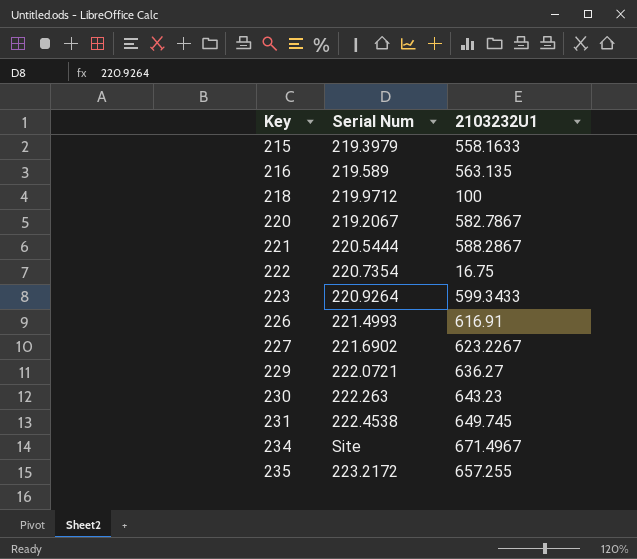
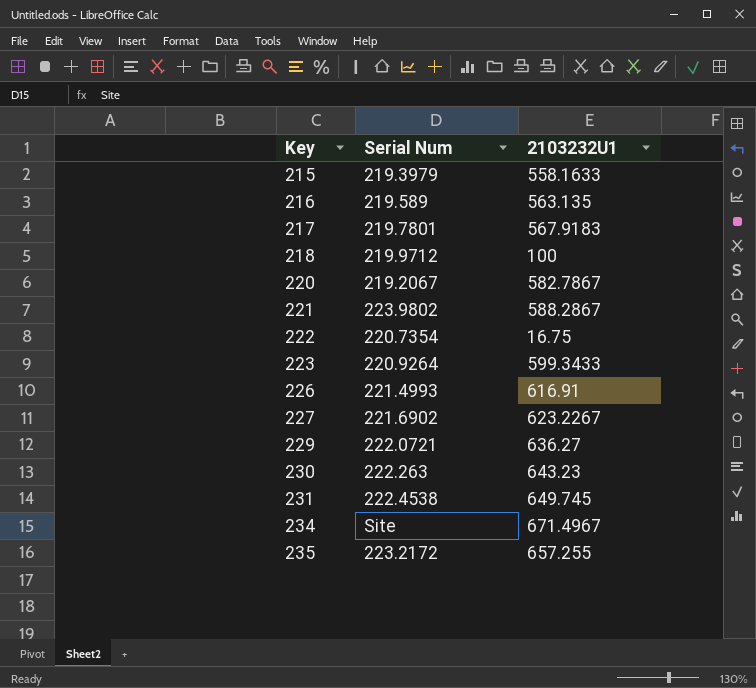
row 217: none -> 219.7801 | 567.9183
221 | Serial Num: 220.5444 -> 223.9802

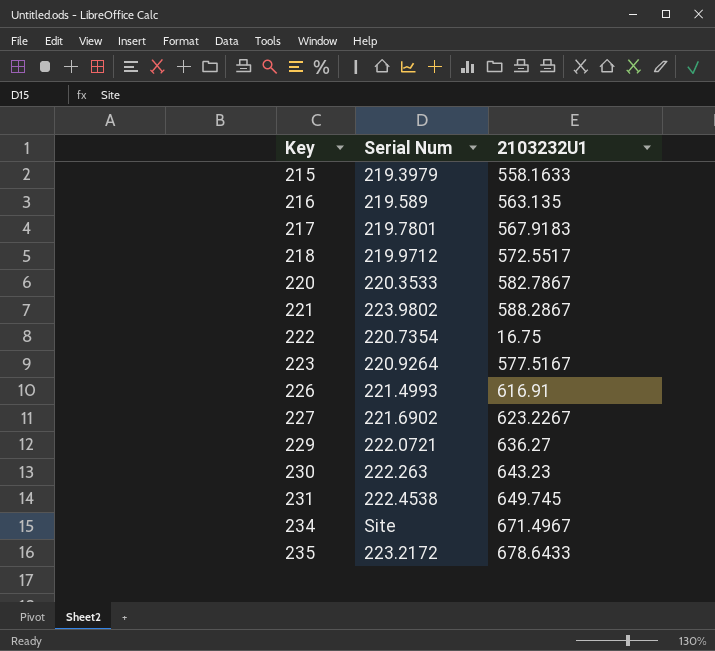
218 | 2103232U1: 100 -> 572.5517
220 | Serial Num: 219.2067 -> 220.3533
223 | 2103232U1: 599.3433 -> 577.5167
235 | 2103232U1: 657.255 -> 678.6433

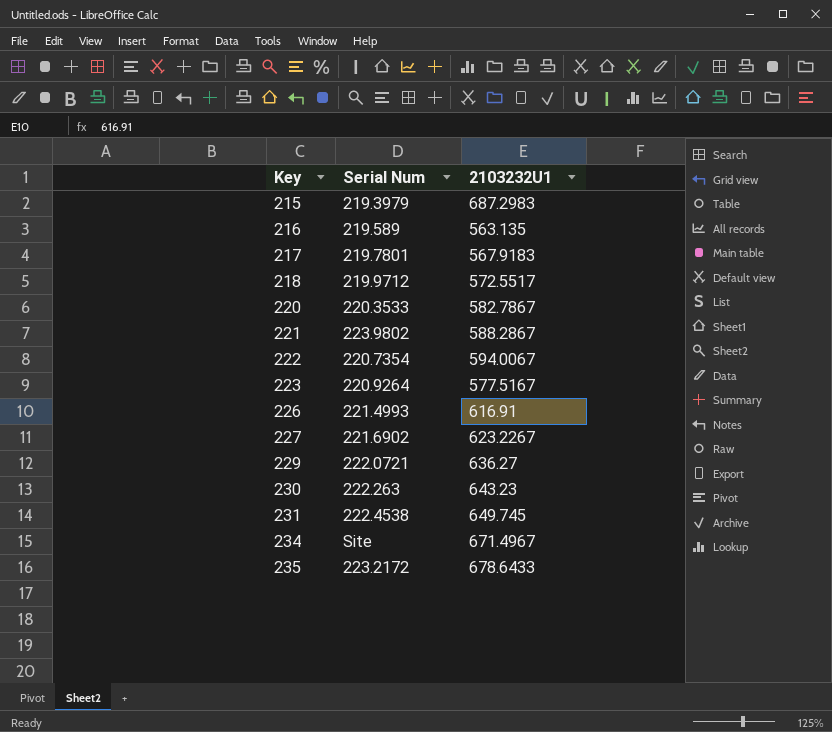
215 | 2103232U1: 558.1633 -> 687.2983
222 | 2103232U1: 16.75 -> 594.0067

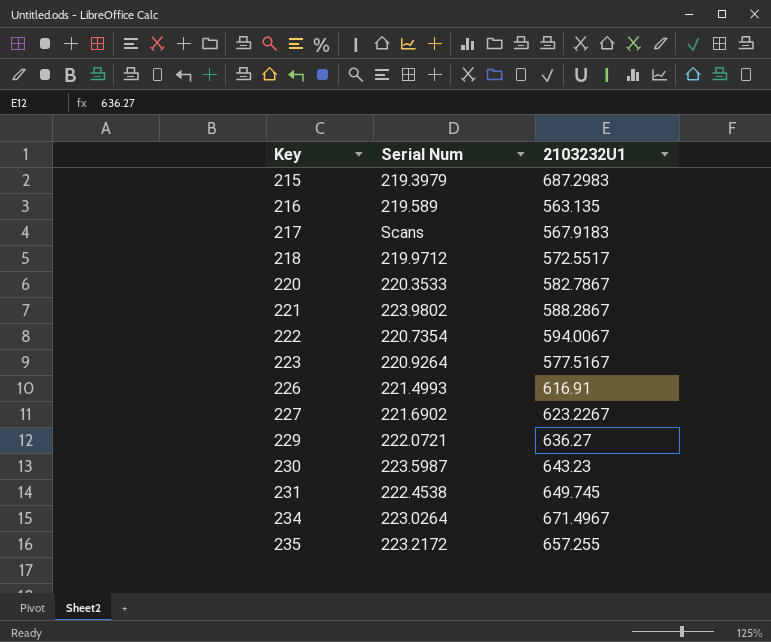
217 | Serial Num: 219.7801 -> Scans
230 | Serial Num: 222.263 -> 223.5987
234 | Serial Num: Site -> 223.0264
235 | 2103232U1: 678.6433 -> 657.255

